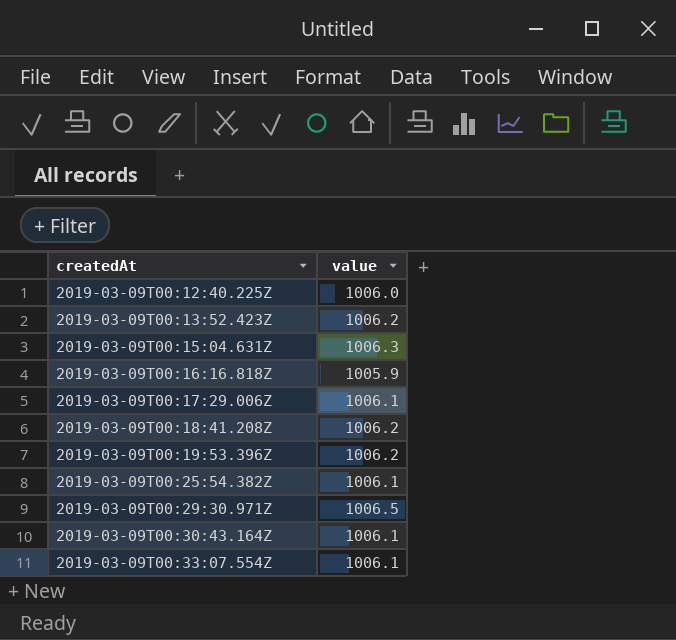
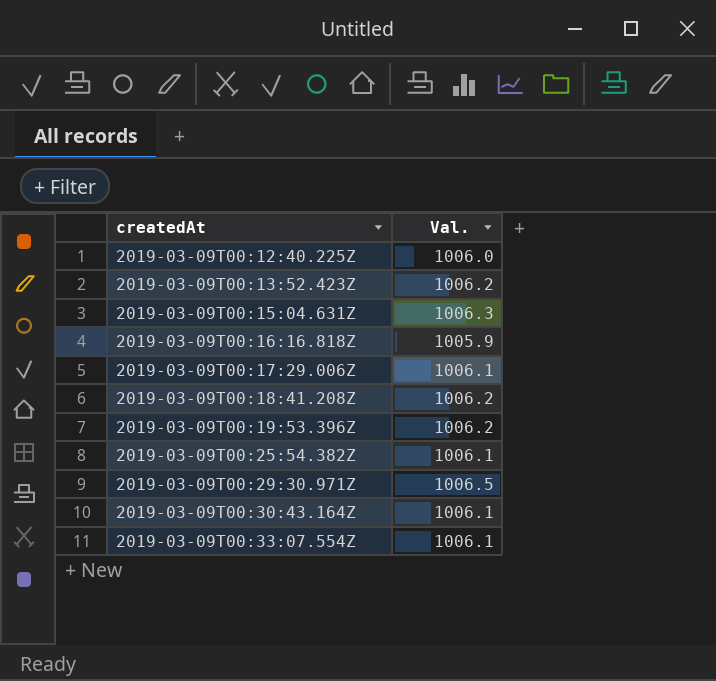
column name: value -> Val.

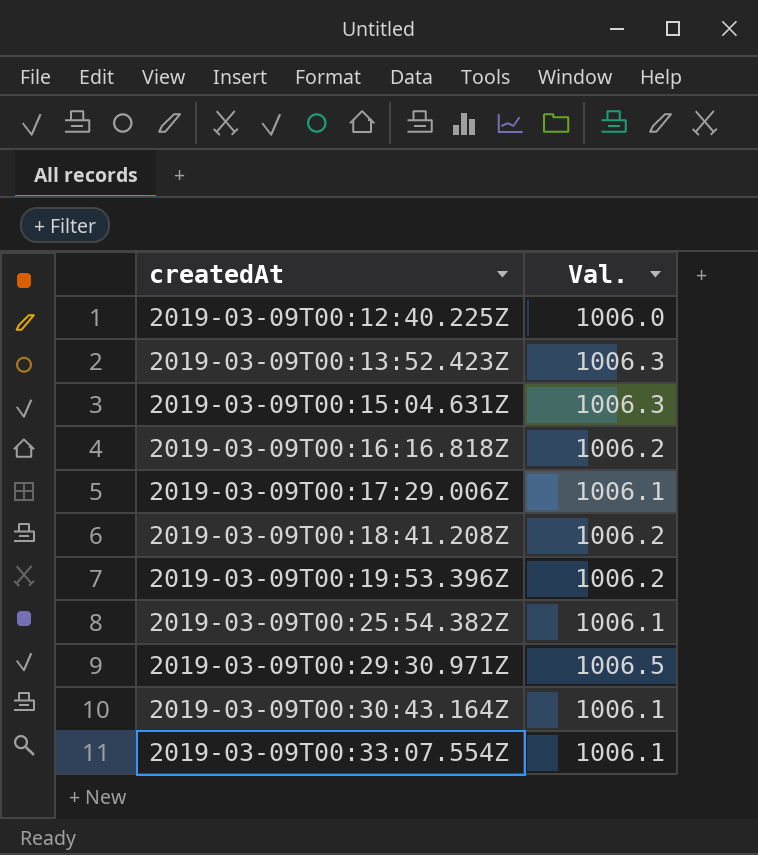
2019-03-09T00:13:52.423Z | Val.: 1006.2 -> 1006.3
2019-03-09T00:16:16.818Z | Val.: 1005.9 -> 1006.2

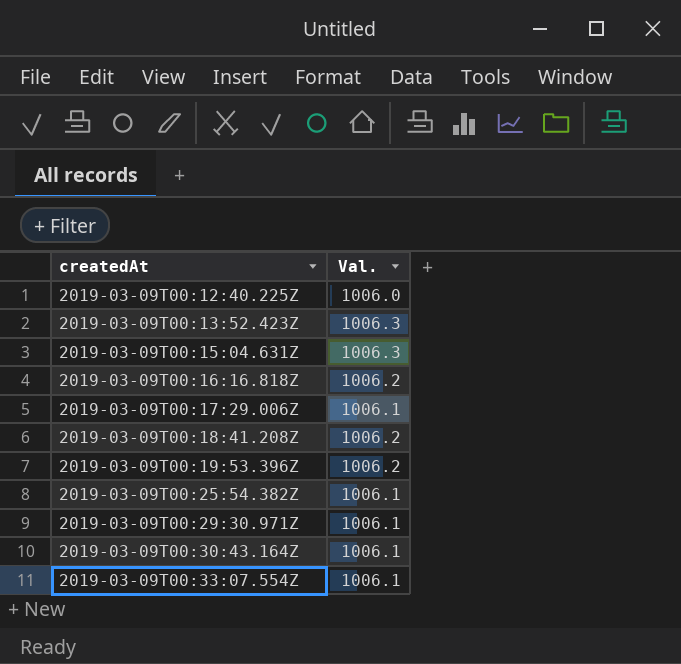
2019-03-09T00:29:30.971Z | Val.: 1006.5 -> 1006.1

